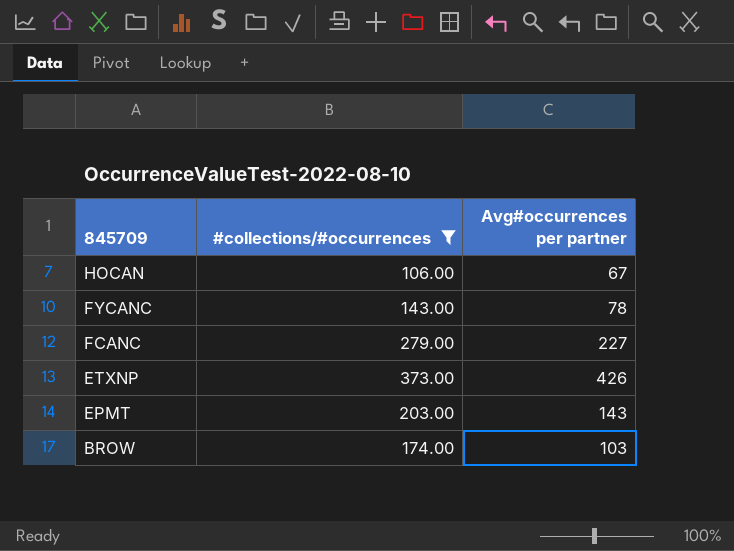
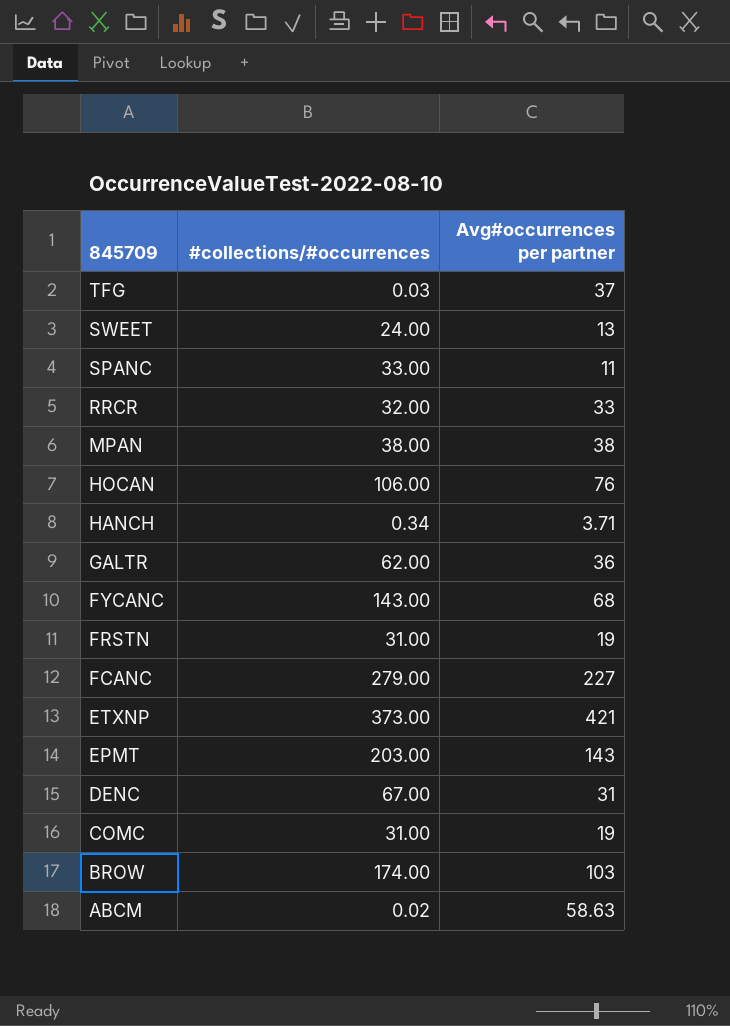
filter: #collections/#occurrences >= 106.00 -> none
HOCAN | Avg#occurrences per partner: 67 -> 76
FYCANC | Avg#occurrences per partner: 78 -> 68
ETXNP | Avg#occurrences per partner: 426 -> 421

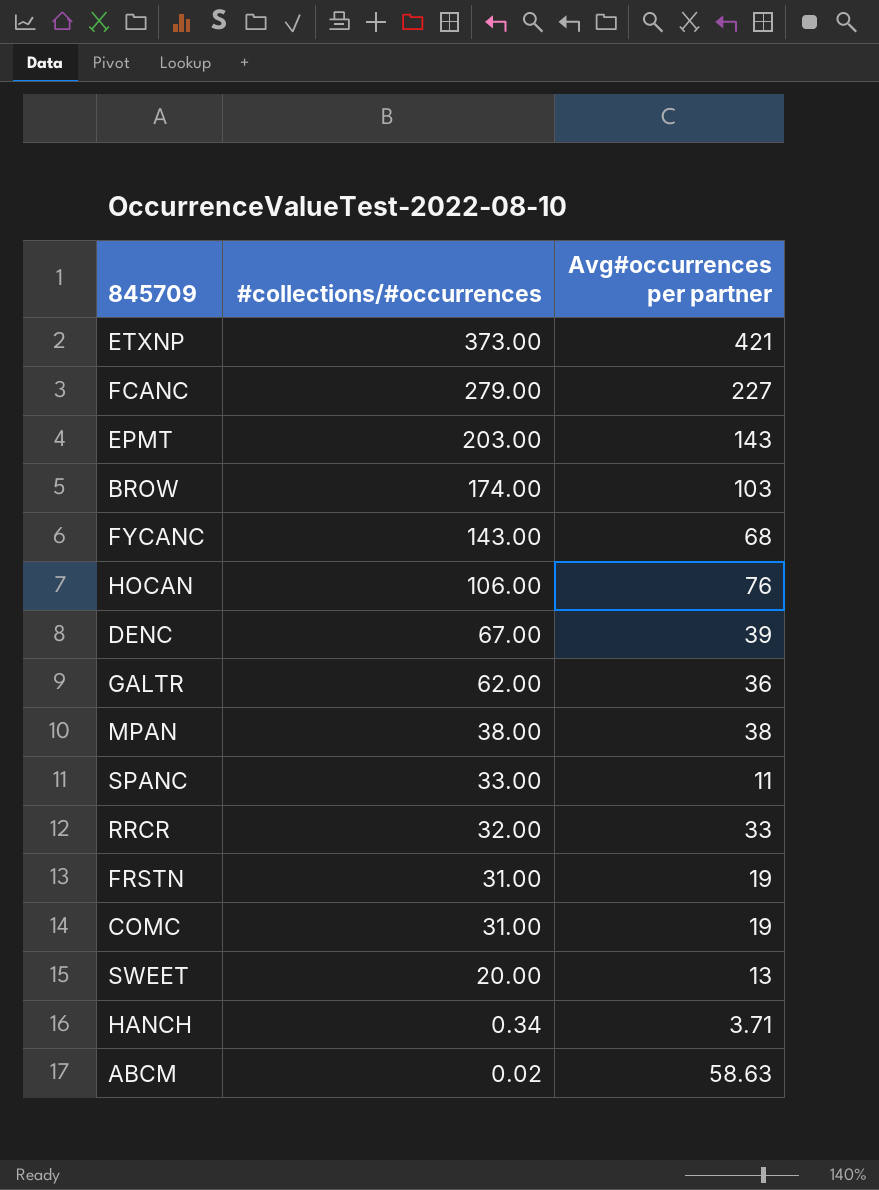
row order: 845709 descending -> #collections/#occurrences descending
row TFG: 0.03 | 37 -> none
DENC | Avg#occurrences per partner: 31 -> 39
SWEET | #collections/#occurrences: 24.00 -> 20.00

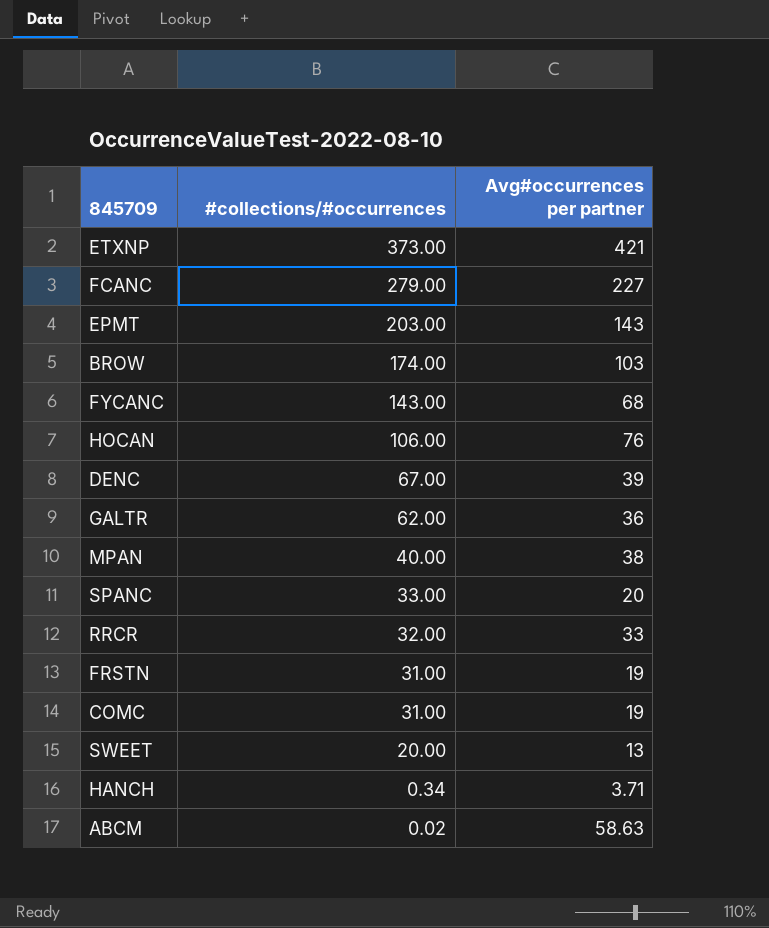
MPAN | #collections/#occurrences: 38.00 -> 40.00
SPANC | Avg#occurrences per partner: 11 -> 20

